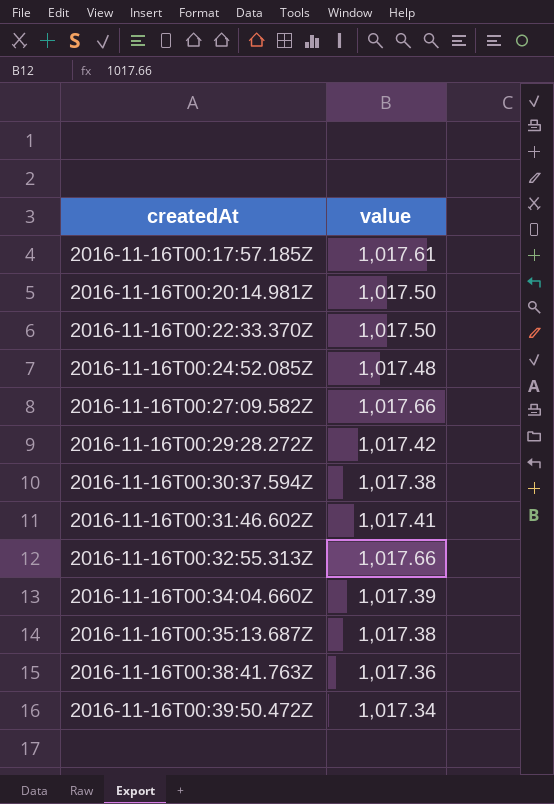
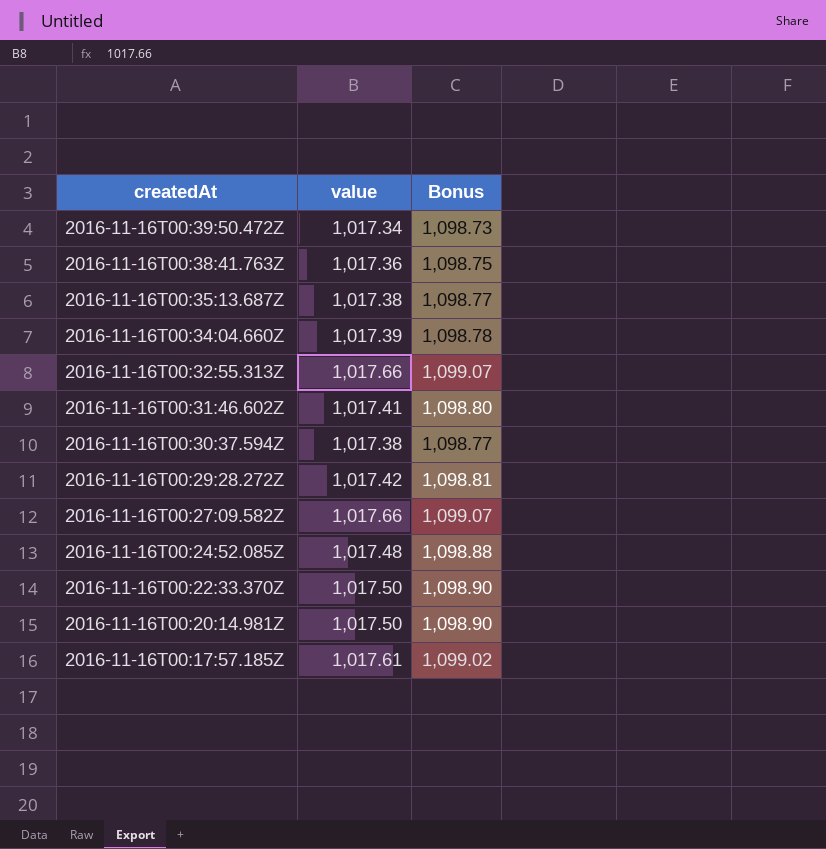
row order: createdAt ascending -> createdAt descending
column Bonus | formula: none -> [value] * 1.08

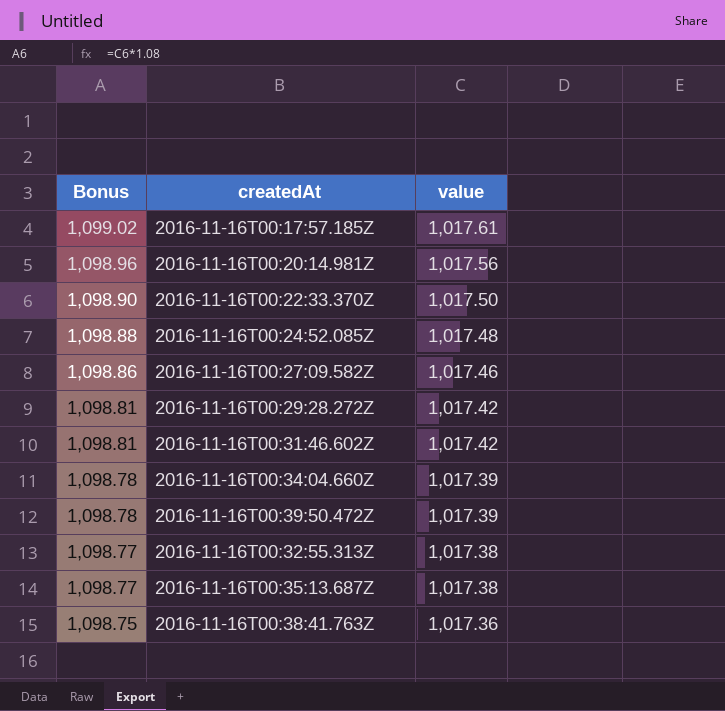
row order: createdAt descending -> Bonus descending
column Bonus | position: 3 -> 1
row 2016-11-16T00:30:37.594Z: 1,017.38 | 1,098.77 -> none
2016-11-16T00:20:14.981Z | Bonus: 1,098.90 -> 1,098.96
2016-11-16T00:20:14.981Z | value: 1,017.50 -> 1,017.56
2016-11-16T00:27:09.582Z | Bonus: 1,099.07 -> 1,098.86
2016-11-16T00:27:09.582Z | value: 1,017.66 -> 1,017.46
2016-11-16T00:31:46.602Z | Bonus: 1,098.80 -> 1,098.81
2016-11-16T00:31:46.602Z | value: 1,017.41 -> 1,017.42
2016-11-16T00:39:50.472Z | Bonus: 1,098.73 -> 1,098.78
2016-11-16T00:39:50.472Z | value: 1,017.34 -> 1,017.39
2016-11-16T00:32:55.313Z | Bonus: 1,099.07 -> 1,098.77
2016-11-16T00:32:55.313Z | value: 1,017.66 -> 1,017.38

